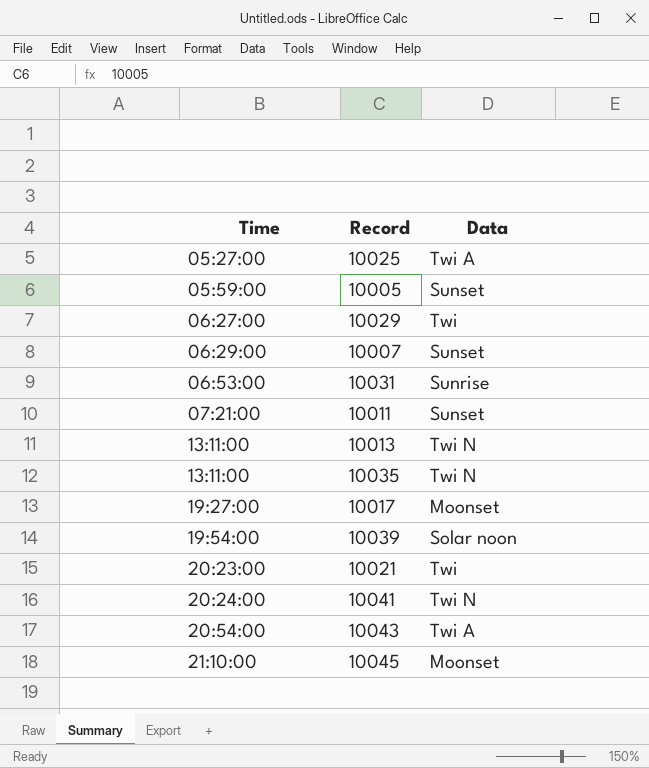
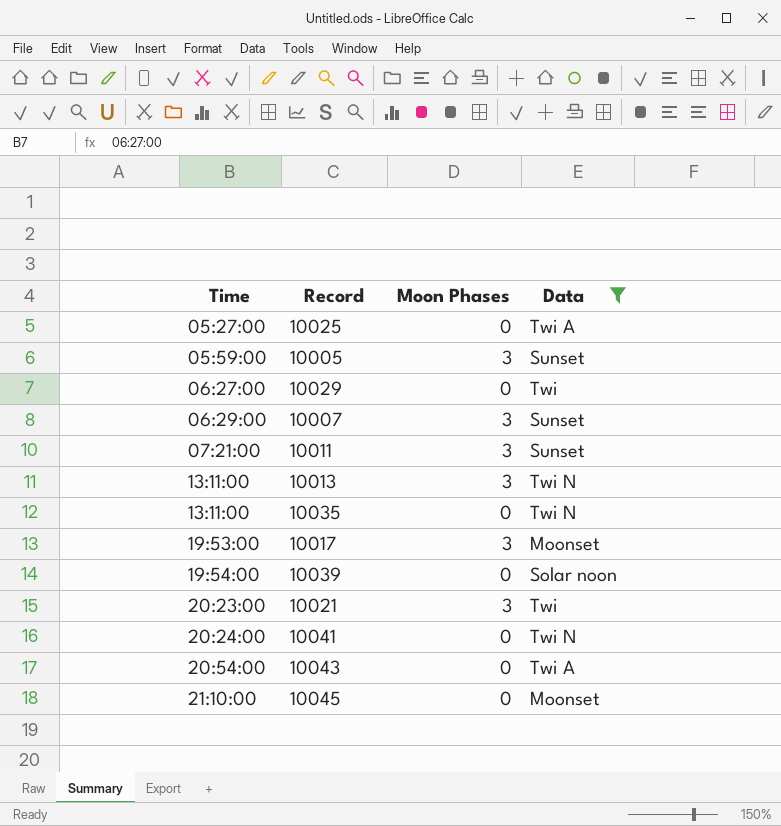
filter: none -> Data != Sunrise
column Moon Phases | position: none -> 3
10017 | Time: 19:27:00 -> 19:53:00

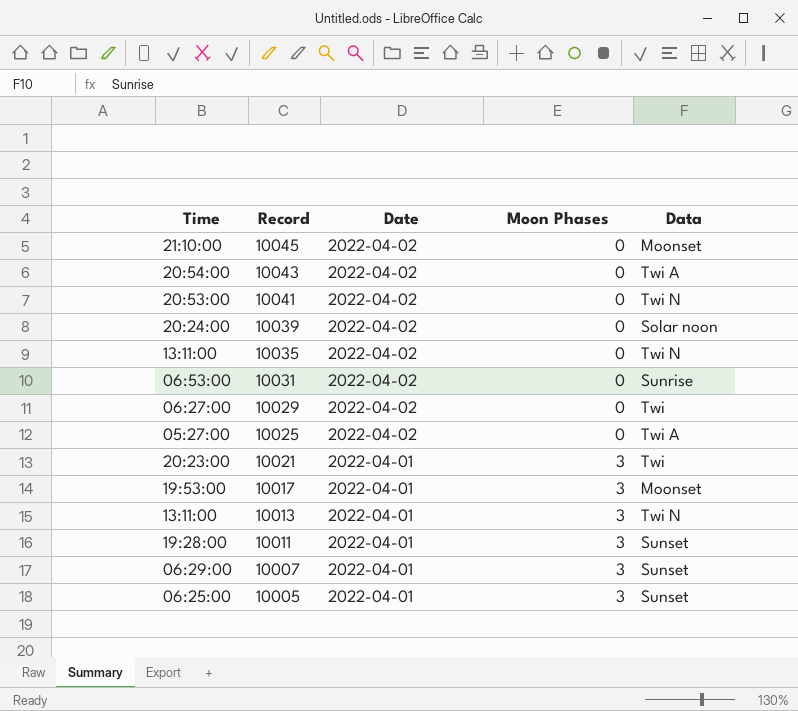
filter: Data != Sunrise -> none
row order: Time ascending -> Record descending
column Date | position: none -> 3
10041 | Time: 20:24:00 -> 20:53:00
10039 | Time: 19:54:00 -> 20:24:00
10011 | Time: 07:21:00 -> 19:28:00
10005 | Time: 05:59:00 -> 06:25:00

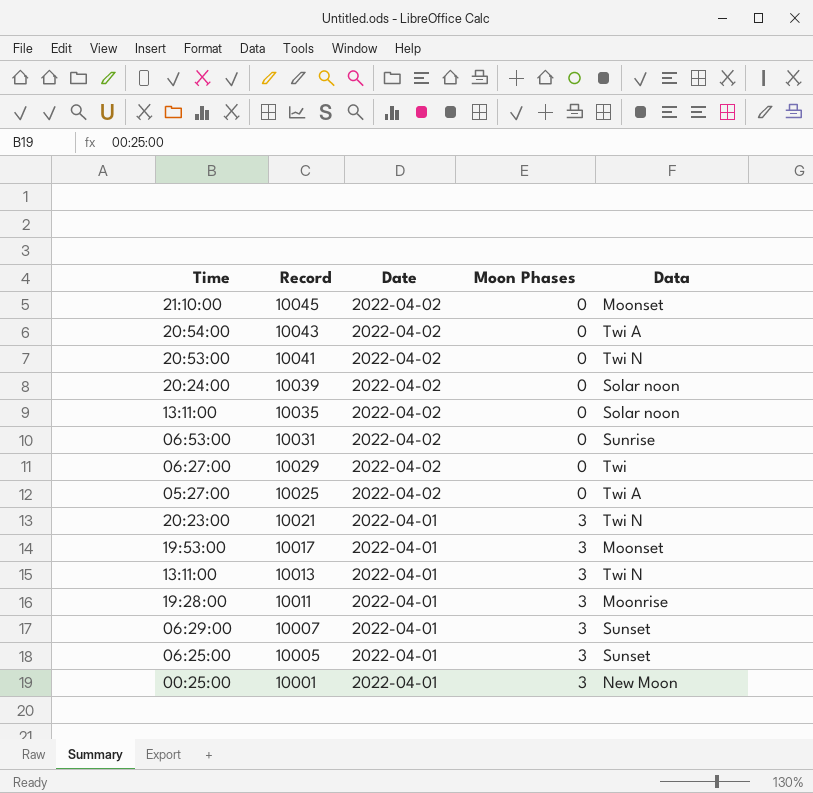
10035 | Data: Twi N -> Solar noon
10021 | Data: Twi -> Twi N
10011 | Data: Sunset -> Moonrise
row 10001: none -> 00:25:00 | 2022-04-01 | 3 | New Moon

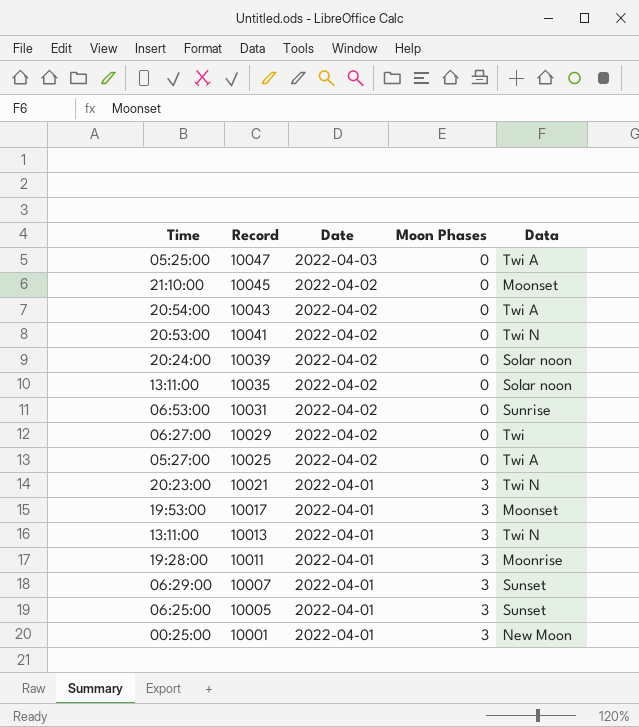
row 10047: none -> 05:25:00 | 2022-04-03 | 0 | Twi A

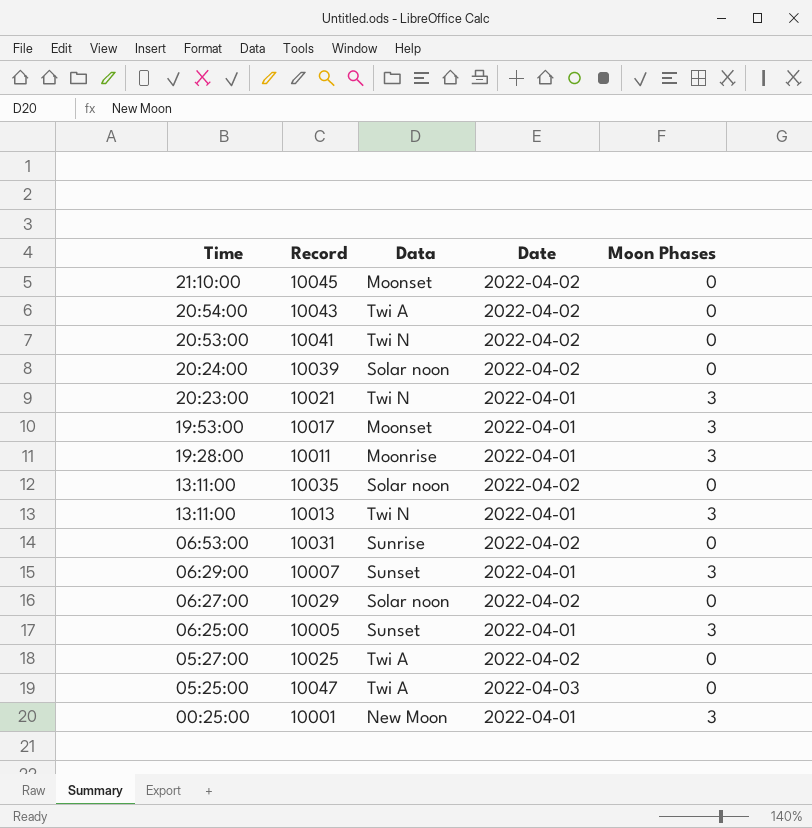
row order: Record descending -> Time descending
column Data | position: 5 -> 3
10029 | Data: Twi -> Solar noon

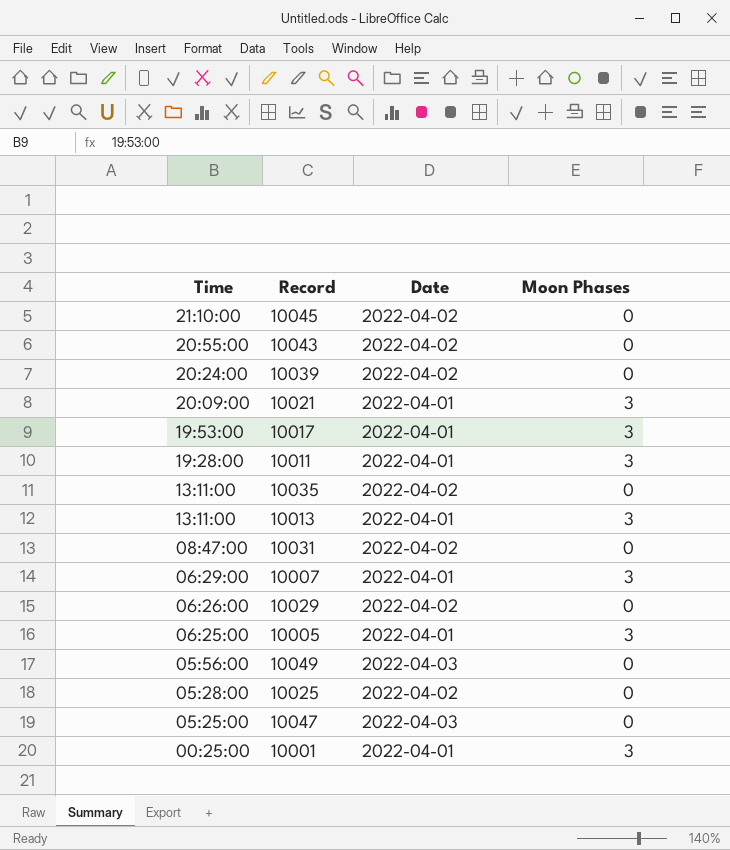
column Data | position: 3 -> none
row 10041: 20:53:00 | Twi N | 2022-04-02 | 0 -> none
10043 | Time: 20:54:00 -> 20:55:00
10021 | Time: 20:23:00 -> 20:09:00
10031 | Time: 06:53:00 -> 08:47:00
10029 | Time: 06:27:00 -> 06:26:00
row 10049: none -> 05:56:00 | 2022-04-03 | 0
10025 | Time: 05:27:00 -> 05:28:00

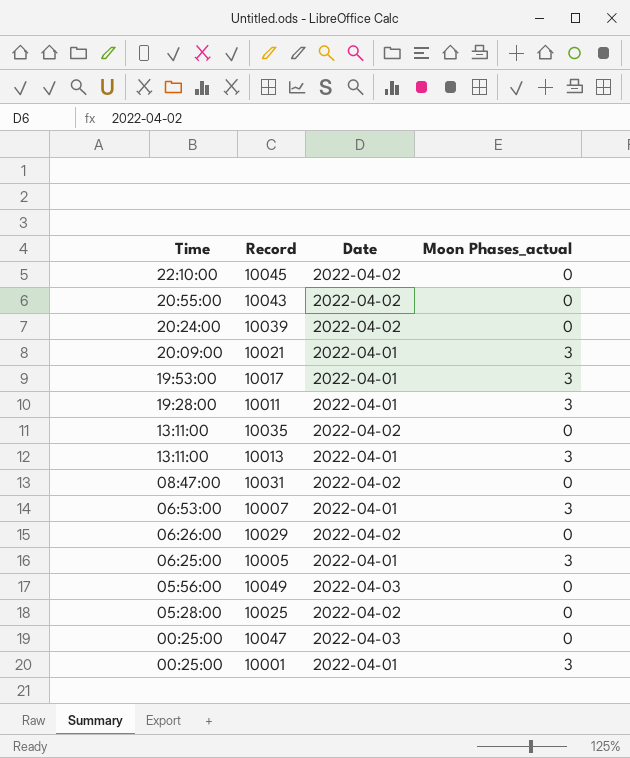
column name: Moon Phases -> Moon Phases_actual
10045 | Time: 21:10:00 -> 22:10:00
10007 | Time: 06:29:00 -> 06:53:00
10047 | Time: 05:25:00 -> 00:25:00

